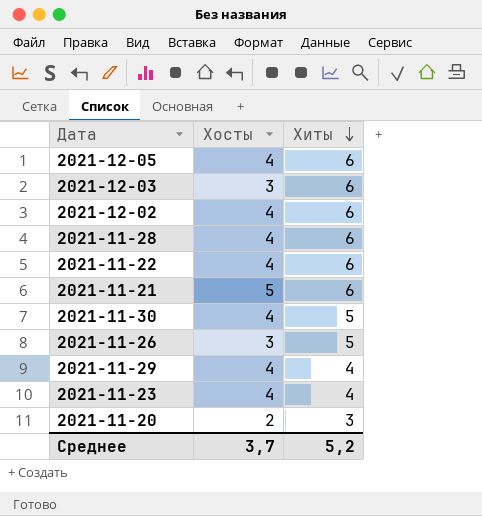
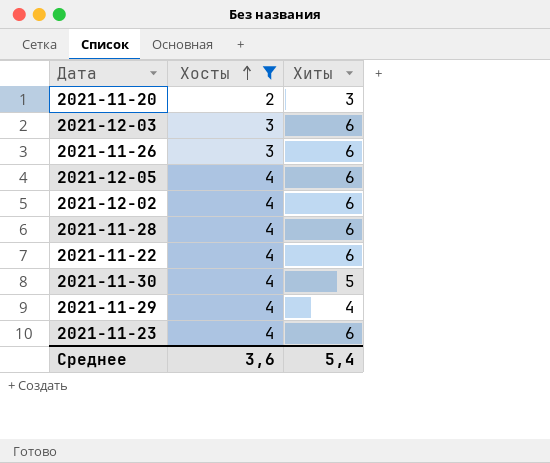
filter: none -> Хосты != 5
row order: Хиты descending -> Хосты ascending
2021-11-26 | Хиты: 5 -> 6
2021-11-23 | Хиты: 4 -> 6
Среднее | Хосты: 3,7 -> 3,6
Среднее | Хиты: 5,2 -> 5,4

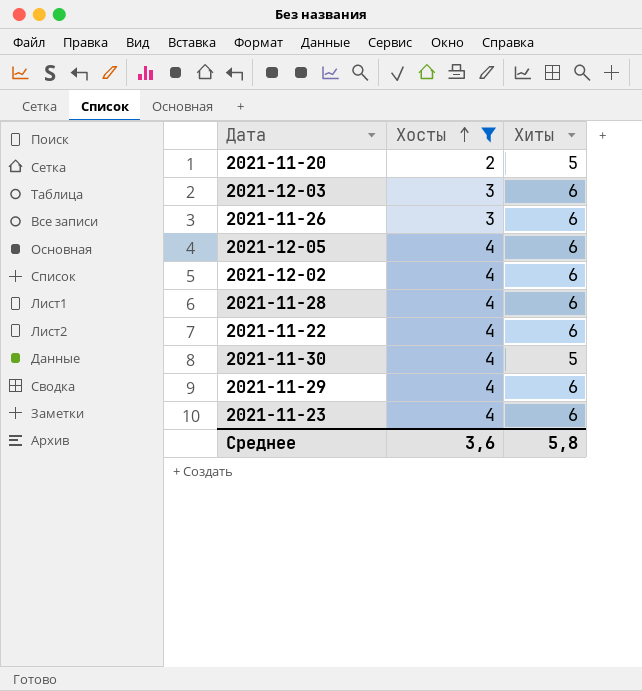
2021-11-20 | Хиты: 3 -> 5
2021-11-29 | Хиты: 4 -> 6
Среднее | Хиты: 5,4 -> 5,8

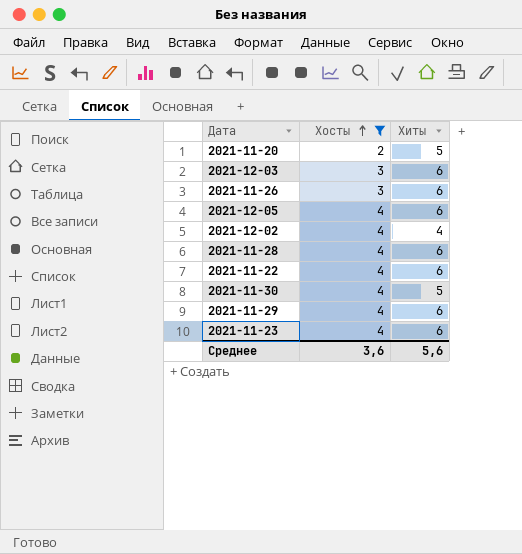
2021-12-02 | Хиты: 6 -> 4
Среднее | Хиты: 5,8 -> 5,6

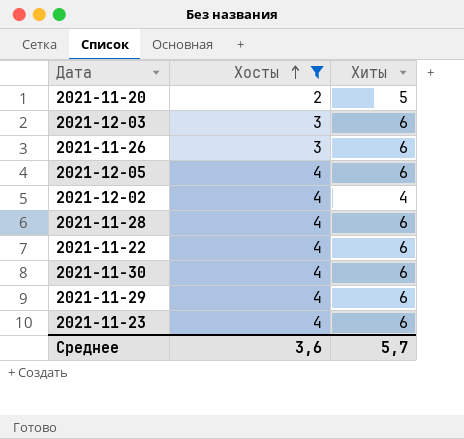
2021-11-30 | Хиты: 5 -> 6
Среднее | Хиты: 5,6 -> 5,7

